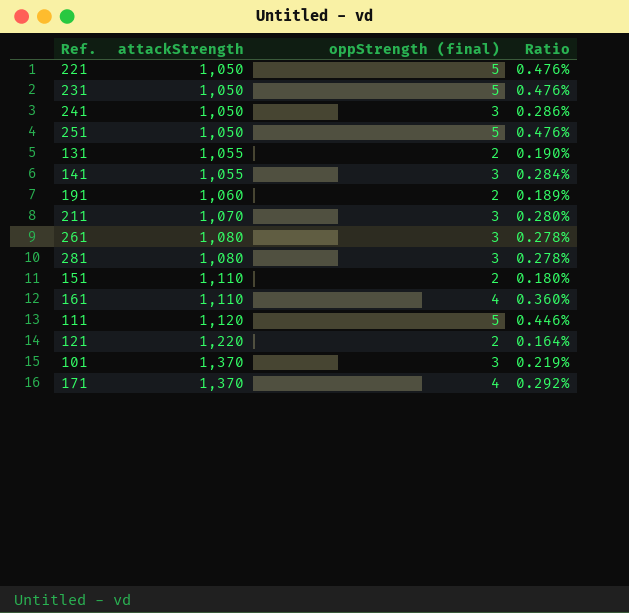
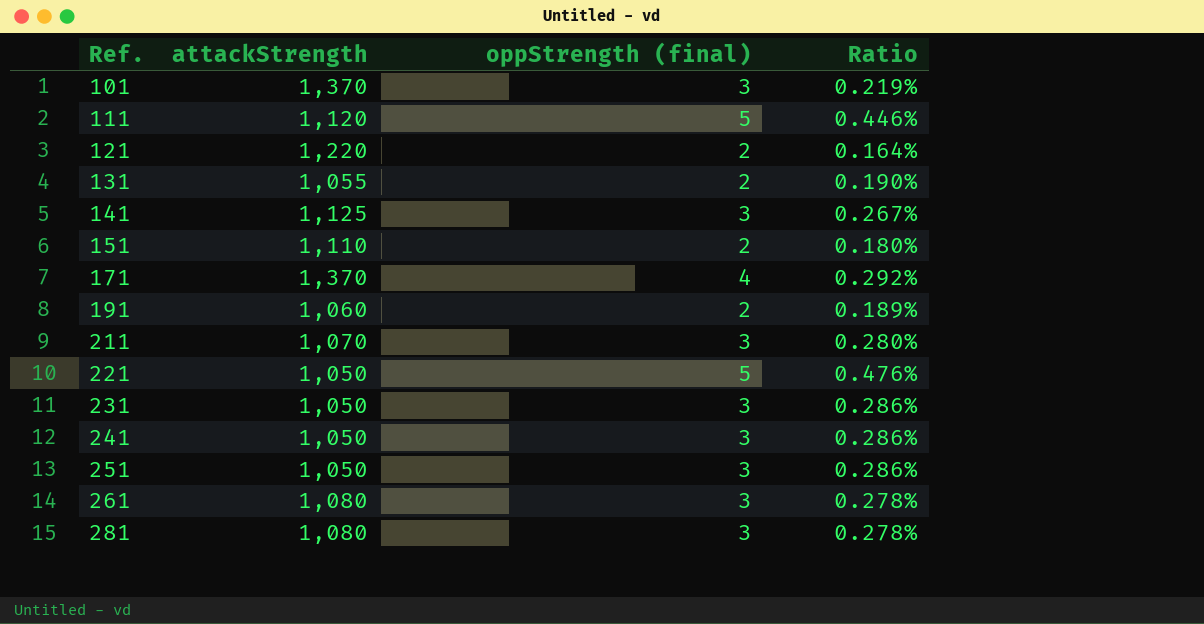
row order: attackStrength ascending -> Ref. ascending
row 161: 1,110 | 4 | 0.360% -> none
141 | attackStrength: 1,055 -> 1,125
141 | Ratio: 0.284% -> 0.267%
231 | oppStrength (final): 5 -> 3
231 | Ratio: 0.476% -> 0.286%
251 | oppStrength (final): 5 -> 3
251 | Ratio: 0.476% -> 0.286%

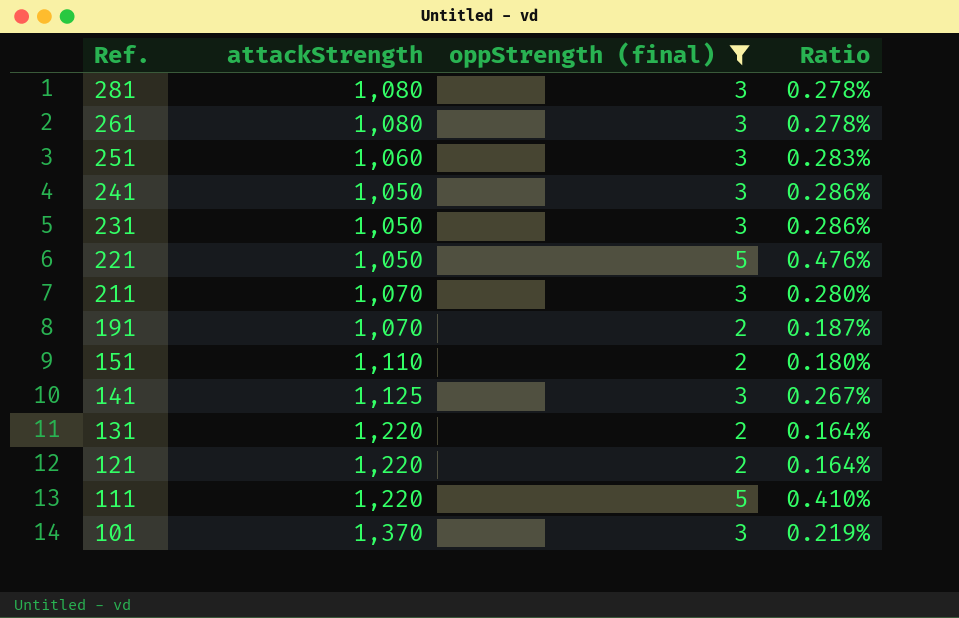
filter: none -> oppStrength (final) != 4
row order: Ref. ascending -> Ref. descending
251 | attackStrength: 1,050 -> 1,060
251 | Ratio: 0.286% -> 0.283%
191 | attackStrength: 1,060 -> 1,070
191 | Ratio: 0.189% -> 0.187%
131 | attackStrength: 1,055 -> 1,220
131 | Ratio: 0.190% -> 0.164%
111 | attackStrength: 1,120 -> 1,220
111 | Ratio: 0.446% -> 0.410%

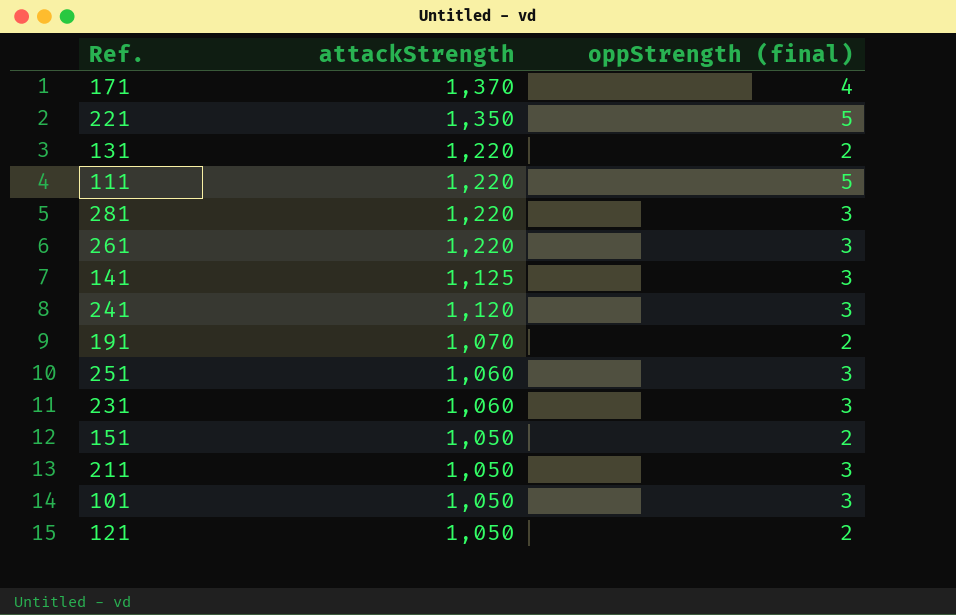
filter: oppStrength (final) != 4 -> none
row order: Ref. descending -> attackStrength descending
column Ratio | formula: [oppStrength (final)] / [attackStrength] -> none
221 | attackStrength: 1,050 -> 1,350
281 | attackStrength: 1,080 -> 1,220
261 | attackStrength: 1,080 -> 1,220
241 | attackStrength: 1,050 -> 1,120
231 | attackStrength: 1,050 -> 1,060
151 | attackStrength: 1,110 -> 1,050
211 | attackStrength: 1,070 -> 1,050
101 | attackStrength: 1,370 -> 1,050
121 | attackStrength: 1,220 -> 1,050

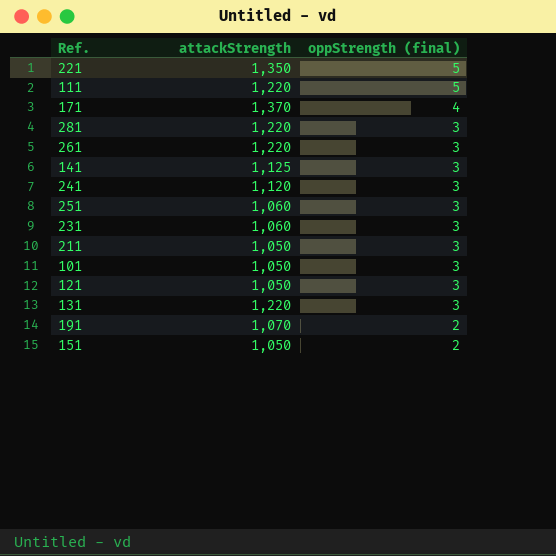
row order: attackStrength descending -> oppStrength (final) descending
121 | oppStrength (final): 2 -> 3
131 | oppStrength (final): 2 -> 3

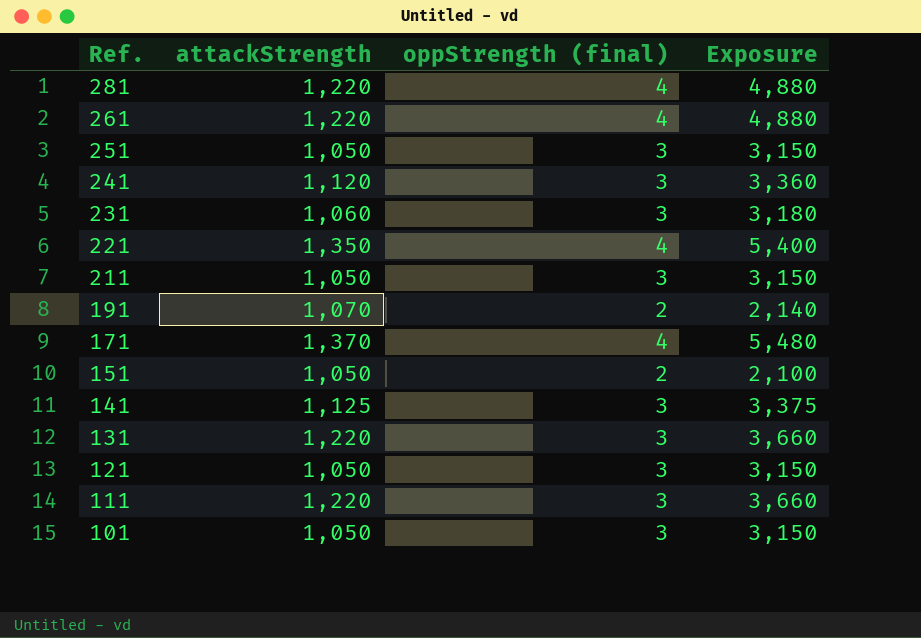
row order: oppStrength (final) descending -> Ref. descending
column Exposure | formula: none -> [attackStrength] * [oppStrength (final)]
281 | oppStrength (final): 3 -> 4
261 | oppStrength (final): 3 -> 4
251 | attackStrength: 1,060 -> 1,050
221 | oppStrength (final): 5 -> 4
111 | oppStrength (final): 5 -> 3

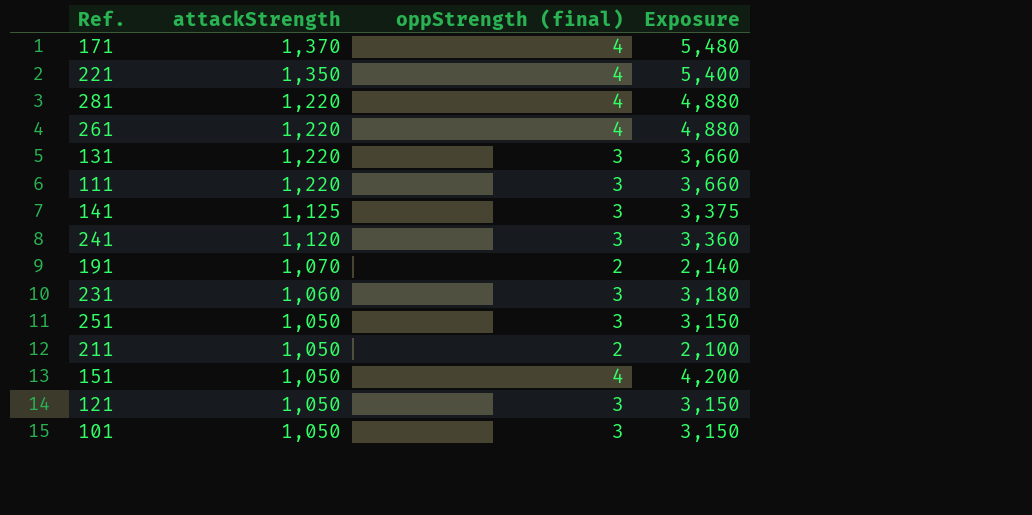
row order: Ref. descending -> attackStrength descending
211 | oppStrength (final): 3 -> 2
211 | Exposure: 3,150 -> 2,100
151 | oppStrength (final): 2 -> 4
151 | Exposure: 2,100 -> 4,200

